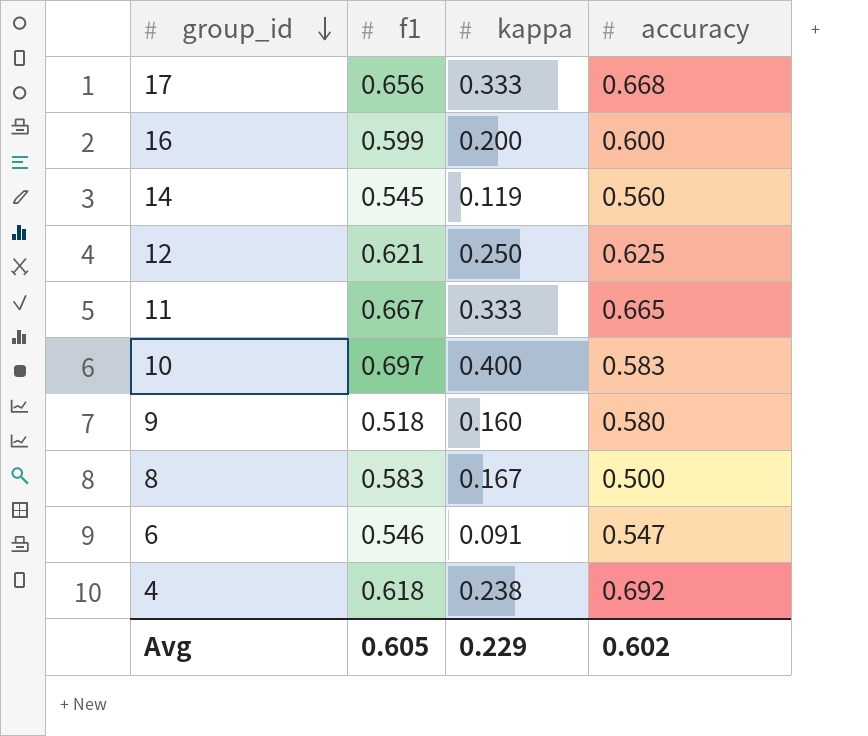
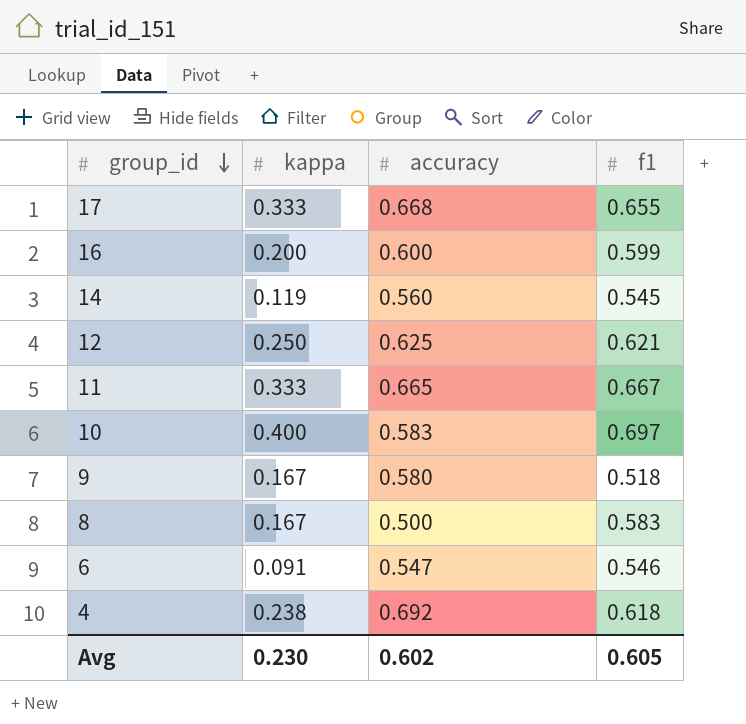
column f1 | position: 2 -> 4
17 | f1: 0.656 -> 0.655
9 | kappa: 0.160 -> 0.167
Avg | kappa: 0.229 -> 0.230

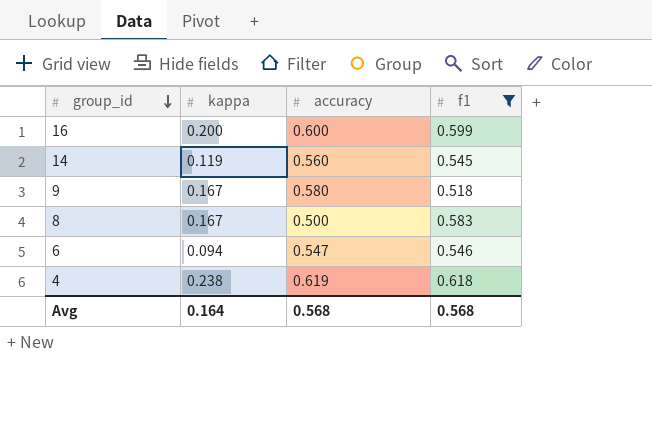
filter: none -> f1 <= 0.618
6 | kappa: 0.091 -> 0.094
4 | accuracy: 0.692 -> 0.619
Avg | kappa: 0.230 -> 0.164
Avg | accuracy: 0.602 -> 0.568
Avg | f1: 0.605 -> 0.568

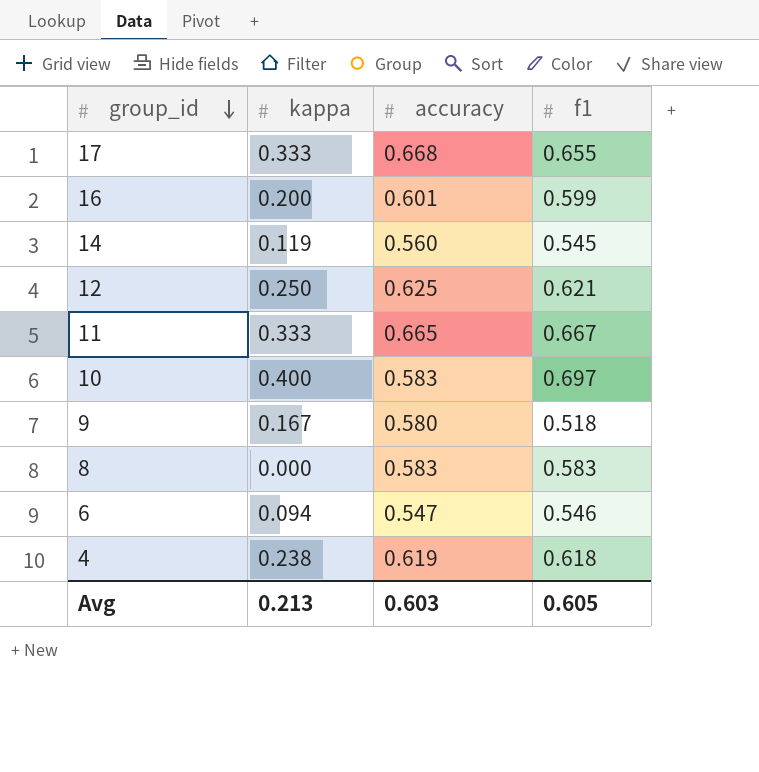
filter: f1 <= 0.618 -> none
16 | accuracy: 0.600 -> 0.601
8 | kappa: 0.167 -> 0.000
8 | accuracy: 0.500 -> 0.583
Avg | kappa: 0.164 -> 0.213
Avg | accuracy: 0.568 -> 0.603
Avg | f1: 0.568 -> 0.605

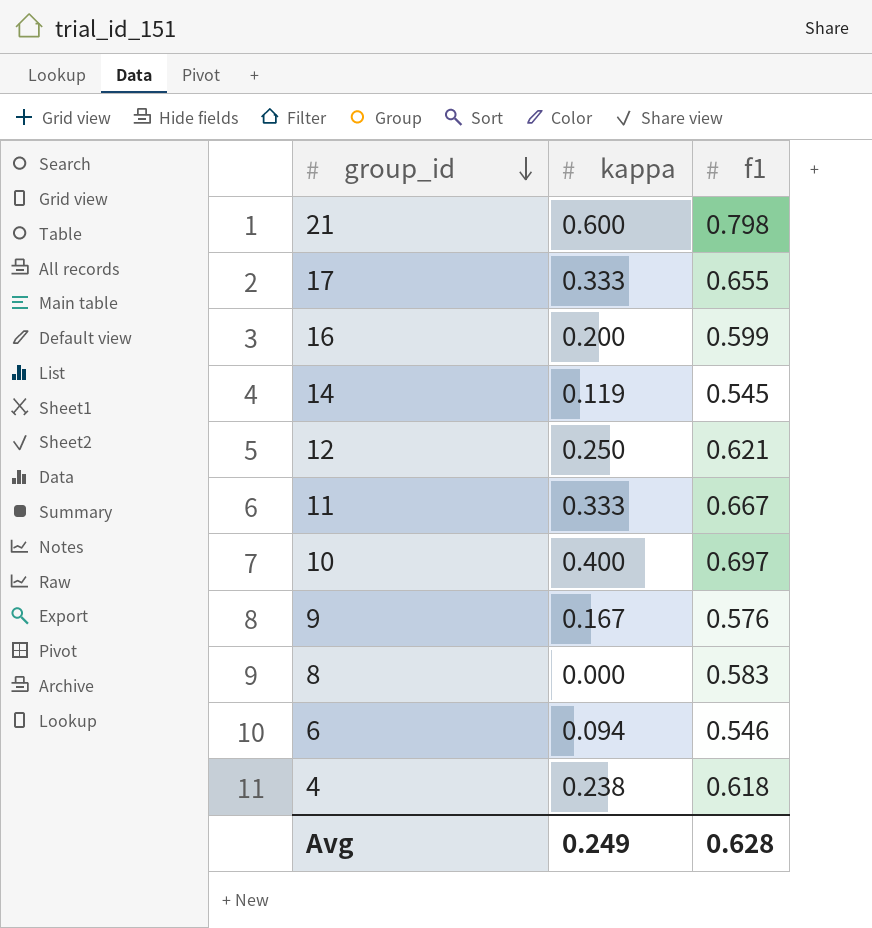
column accuracy | position: 3 -> none
row 21: none -> 0.600 | 0.798
9 | f1: 0.518 -> 0.576
Avg | kappa: 0.213 -> 0.249
Avg | f1: 0.605 -> 0.628

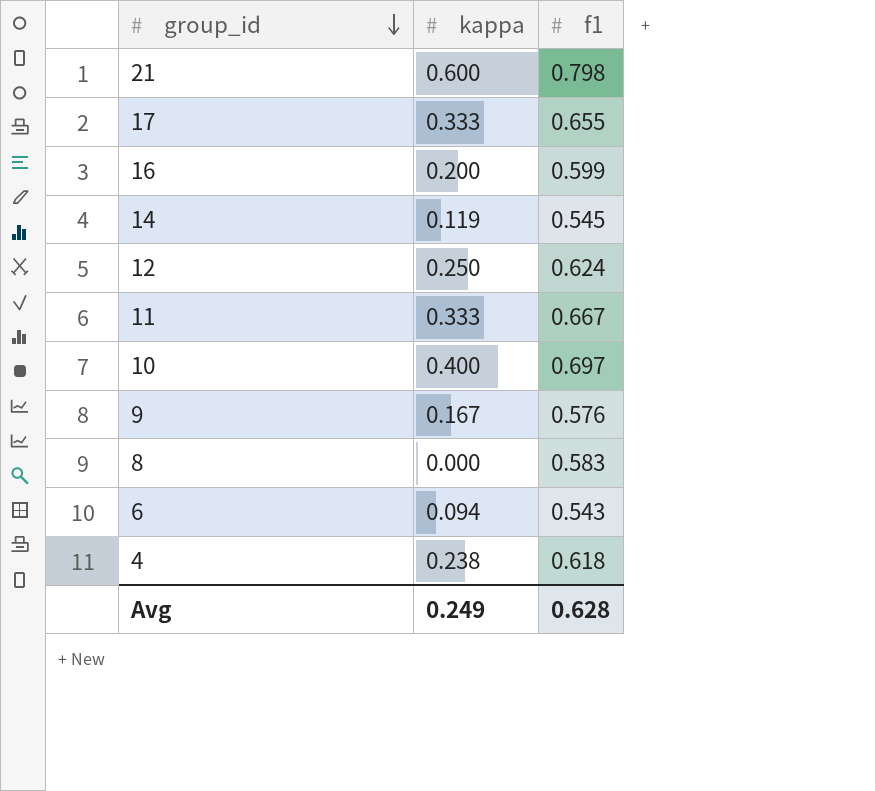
12 | f1: 0.621 -> 0.624
6 | f1: 0.546 -> 0.543

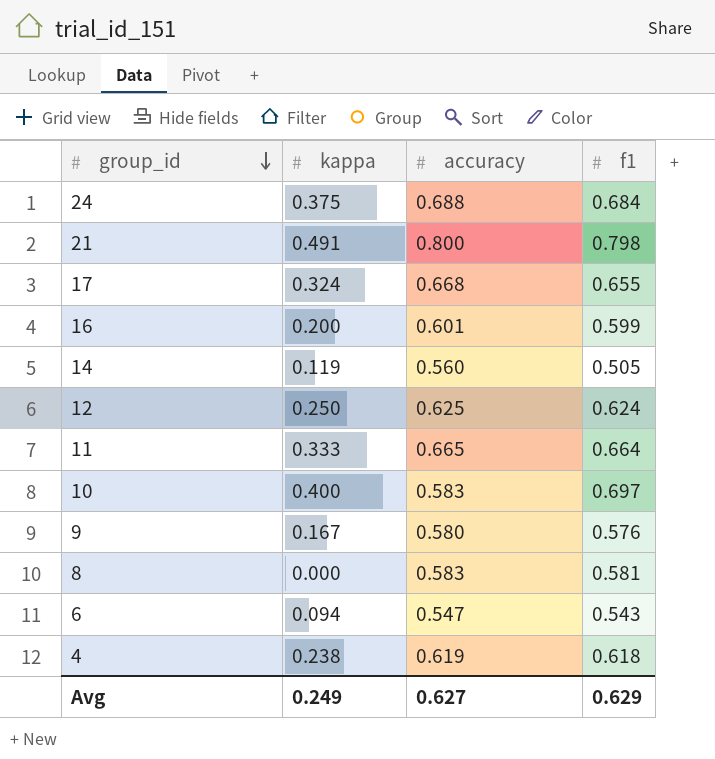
column accuracy | position: none -> 3
row 24: none -> 0.375 | 0.688 | 0.684
21 | kappa: 0.600 -> 0.491
17 | kappa: 0.333 -> 0.324
14 | f1: 0.545 -> 0.505
11 | f1: 0.667 -> 0.664
8 | f1: 0.583 -> 0.581
Avg | f1: 0.628 -> 0.629

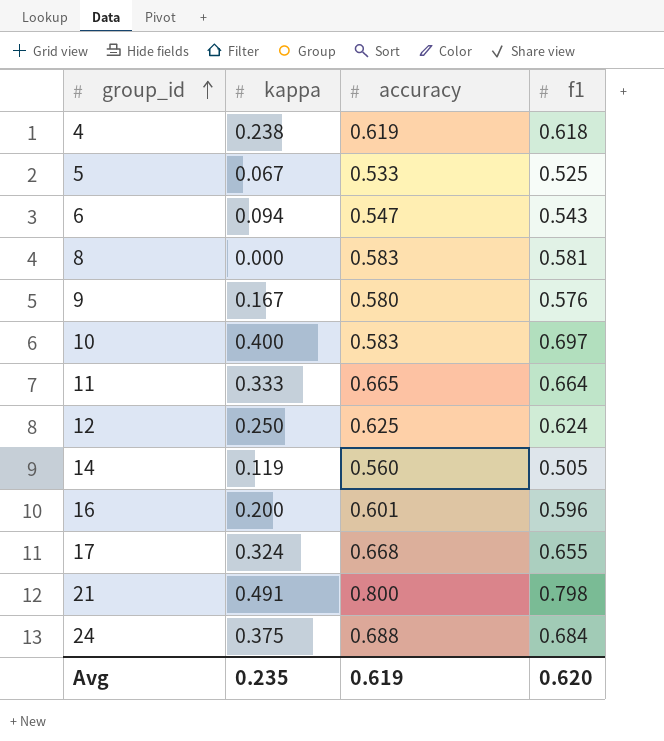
row order: group_id descending -> group_id ascending
row 5: none -> 0.067 | 0.533 | 0.525
16 | f1: 0.599 -> 0.596
Avg | kappa: 0.249 -> 0.235
Avg | accuracy: 0.627 -> 0.619
Avg | f1: 0.629 -> 0.620

